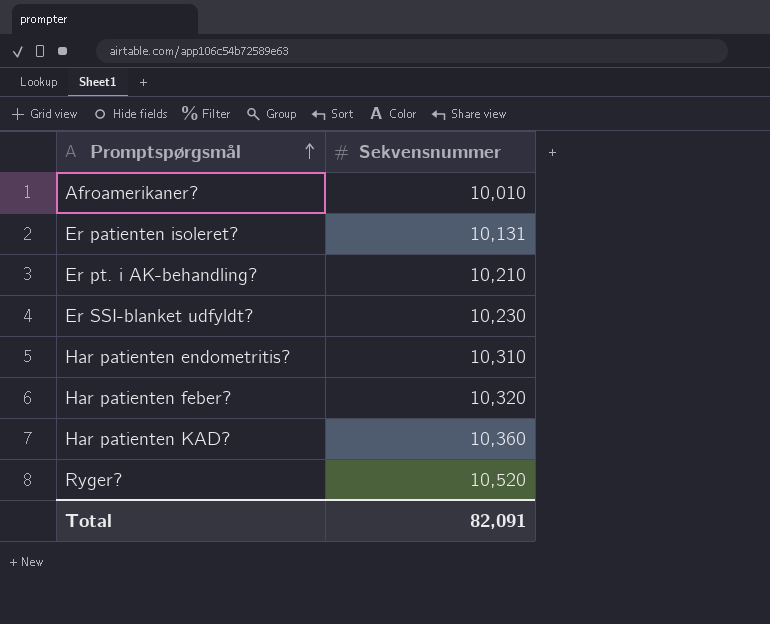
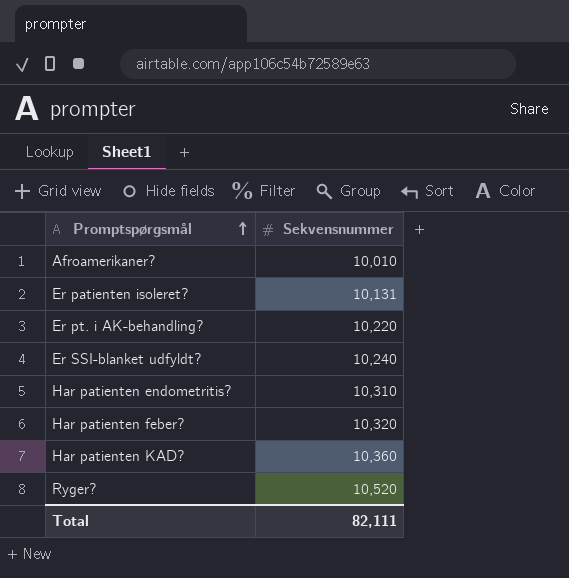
Er pt. i AK-behandling? | Sekvensnummer: 10,210 -> 10,220
Er SSI-blanket udfyldt? | Sekvensnummer: 10,230 -> 10,240
Total | Sekvensnummer: 82,091 -> 82,111

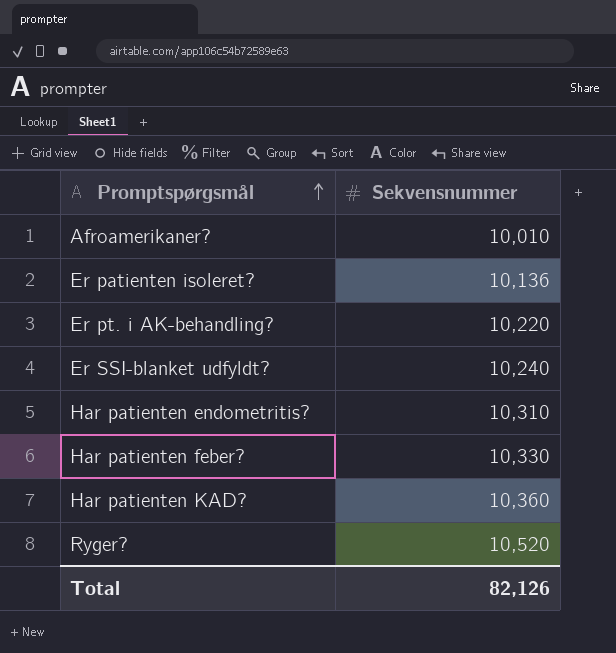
Er patienten isoleret? | Sekvensnummer: 10,131 -> 10,136
Har patienten feber? | Sekvensnummer: 10,320 -> 10,330
Total | Sekvensnummer: 82,111 -> 82,126

